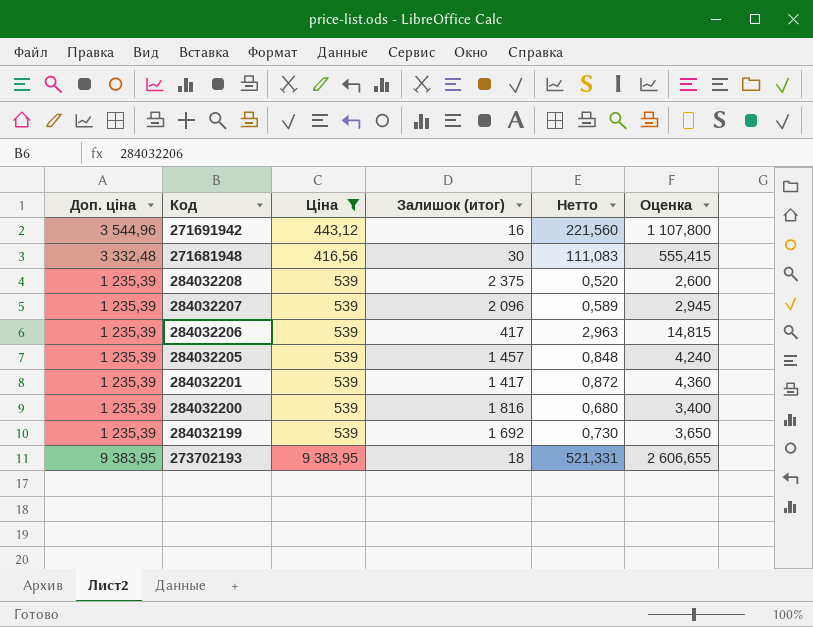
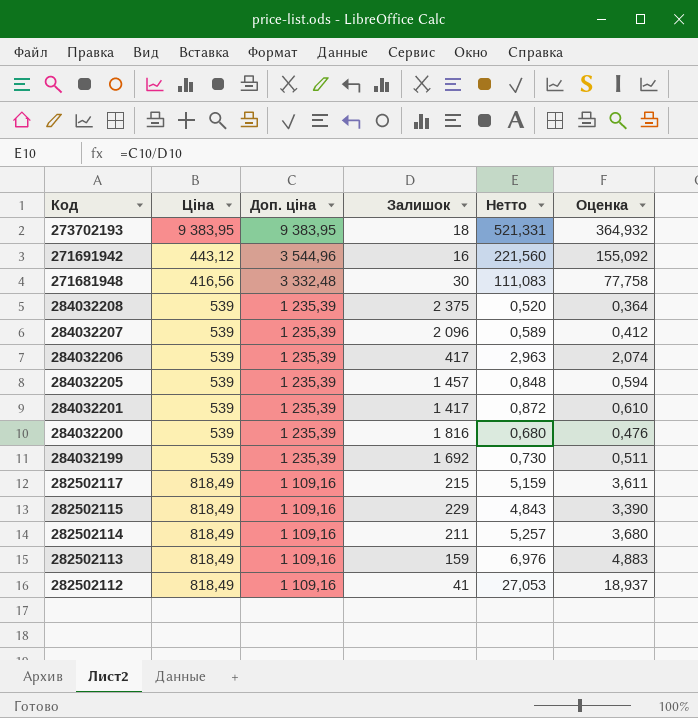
filter: Ціна != 818,49 -> none
row order: none -> Доп. ціна descending
column Доп. ціна | position: 1 -> 3
column name: Залишок (итог) -> Залишок
column Оценка | formula: [Нетто] * 5 -> [Нетто] * 0,7

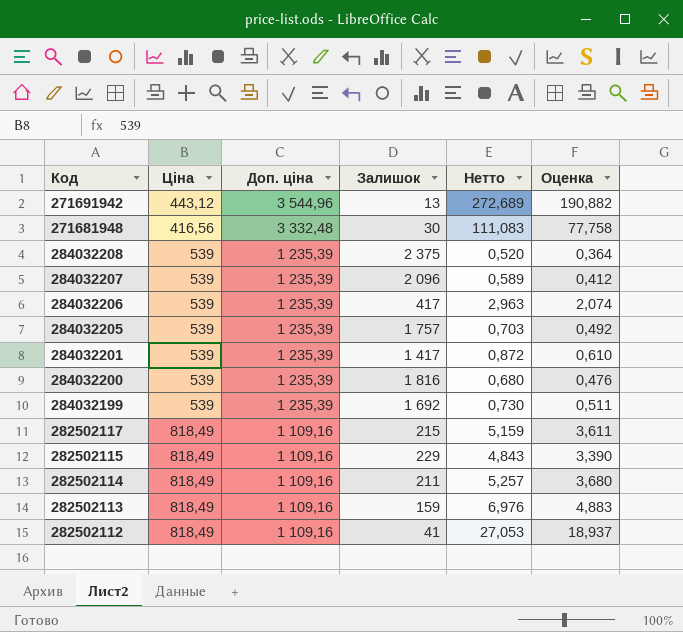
row 273702193: 9 383,95 | 9 383,95 | 18 | 521,331 | 364,932 -> none
271691942 | Залишок: 16 -> 13
271691942 | Нетто: 221,560 -> 272,689
271691942 | Оценка: 155,092 -> 190,882
284032205 | Залишок: 1 457 -> 1 757
284032205 | Нетто: 0,848 -> 0,703
284032205 | Оценка: 0,594 -> 0,492

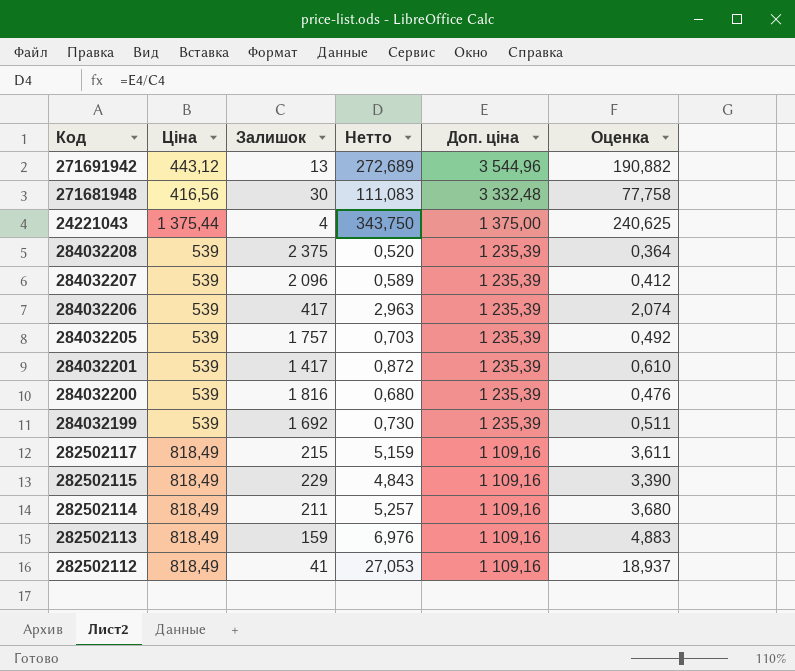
column Доп. ціна | position: 3 -> 5
row 24221043: none -> 1 375,44 | 4 | 343,750 | 1 375,00 | 240,625

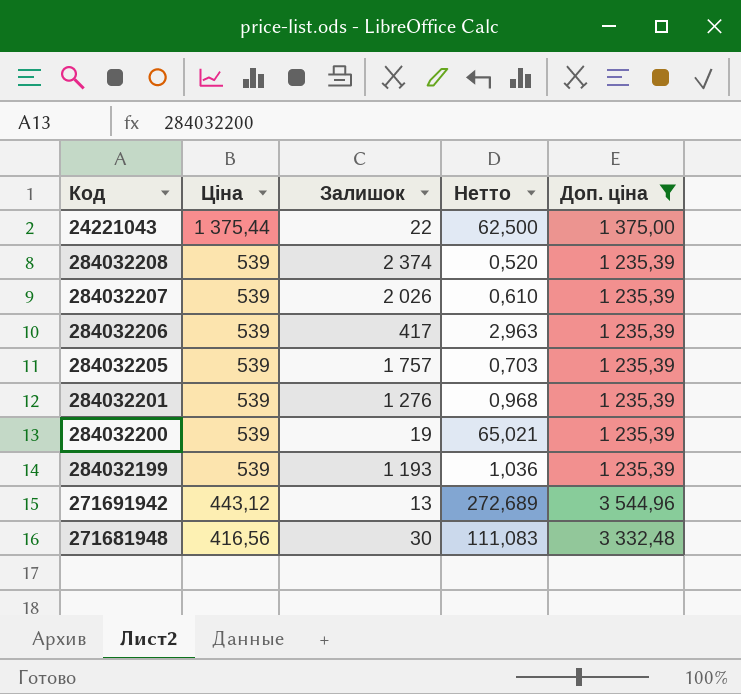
filter: none -> Доп. ціна != 1 109,16
row order: Доп. ціна descending -> Ціна descending
column Оценка | formula: [Нетто] * 0,7 -> none
24221043 | Залишок: 4 -> 22
24221043 | Нетто: 343,750 -> 62,500
284032208 | Залишок: 2 375 -> 2 374
284032207 | Залишок: 2 096 -> 2 026
284032207 | Нетто: 0,589 -> 0,610
284032201 | Залишок: 1 417 -> 1 276
284032201 | Нетто: 0,872 -> 0,968
284032200 | Залишок: 1 816 -> 19
284032200 | Нетто: 0,680 -> 65,021
284032199 | Залишок: 1 692 -> 1 193
284032199 | Нетто: 0,730 -> 1,036

